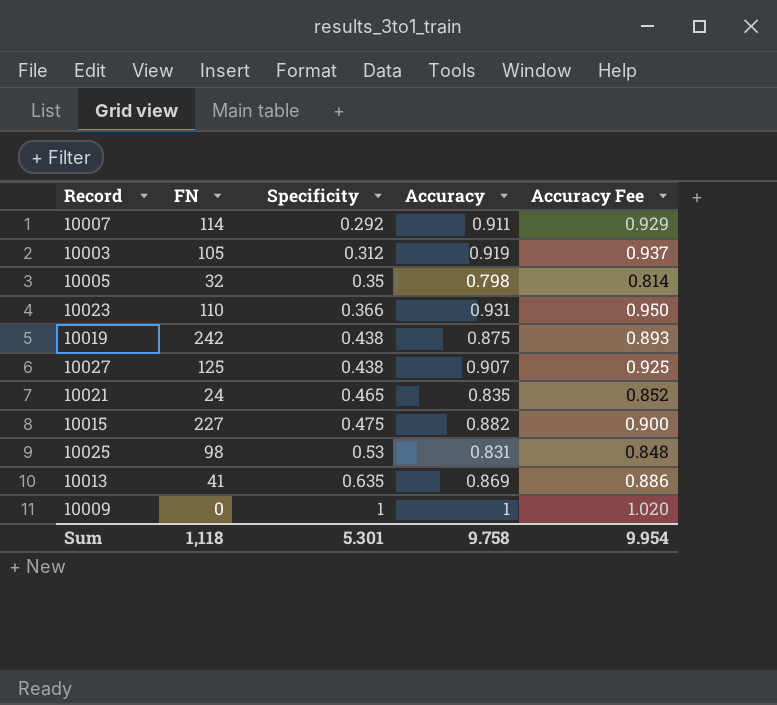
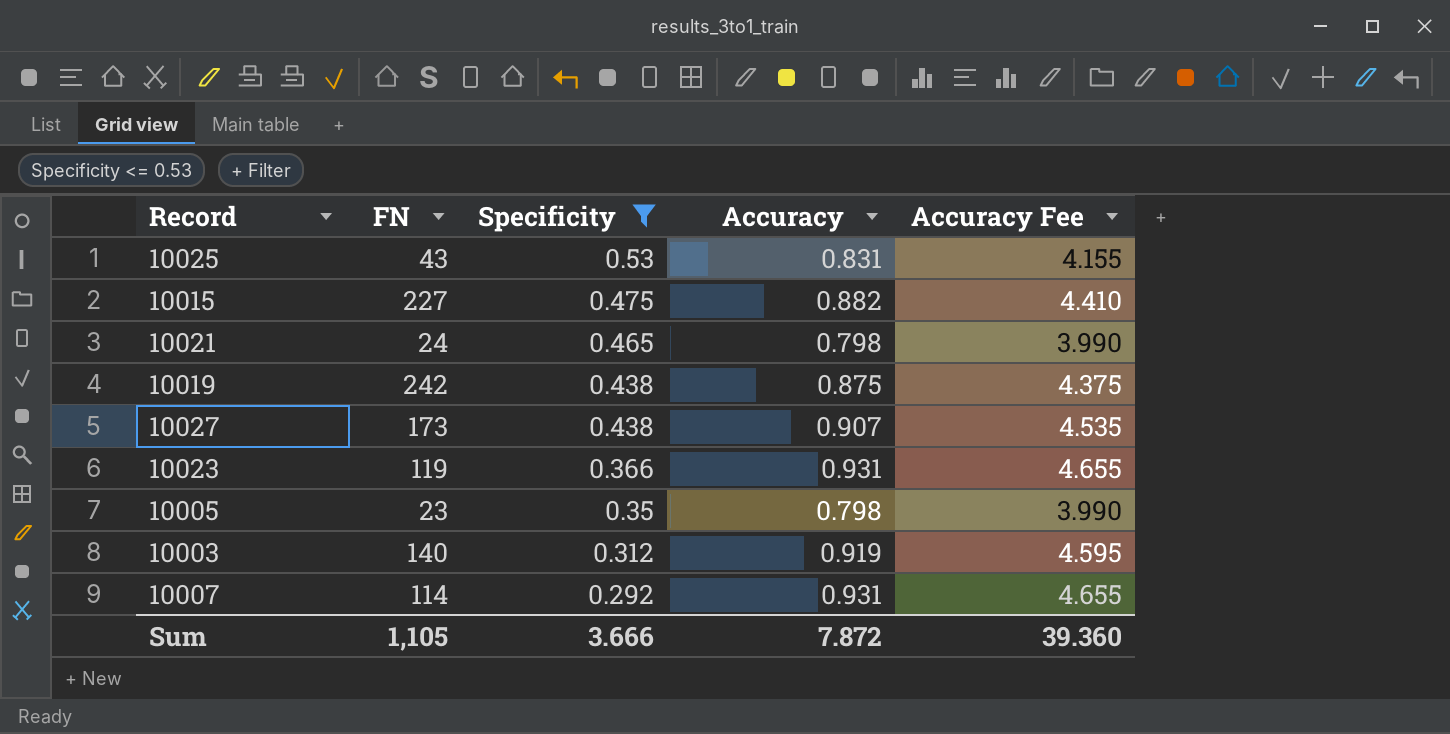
filter: none -> Specificity <= 0.53
row order: Specificity ascending -> Specificity descending
column Accuracy Fee | formula: [Accuracy] * 1.02 -> [Accuracy] * 5
10025 | FN: 98 -> 43
10021 | Accuracy: 0.835 -> 0.798
10027 | FN: 125 -> 173
10023 | FN: 110 -> 119
10005 | FN: 32 -> 23
10003 | FN: 105 -> 140
10007 | Accuracy: 0.911 -> 0.931
Sum | FN: 1,118 -> 1,105
Sum | Specificity: 5.301 -> 3.666
Sum | Accuracy: 9.758 -> 7.872
Sum | Accuracy Fee: 9.954 -> 39.360

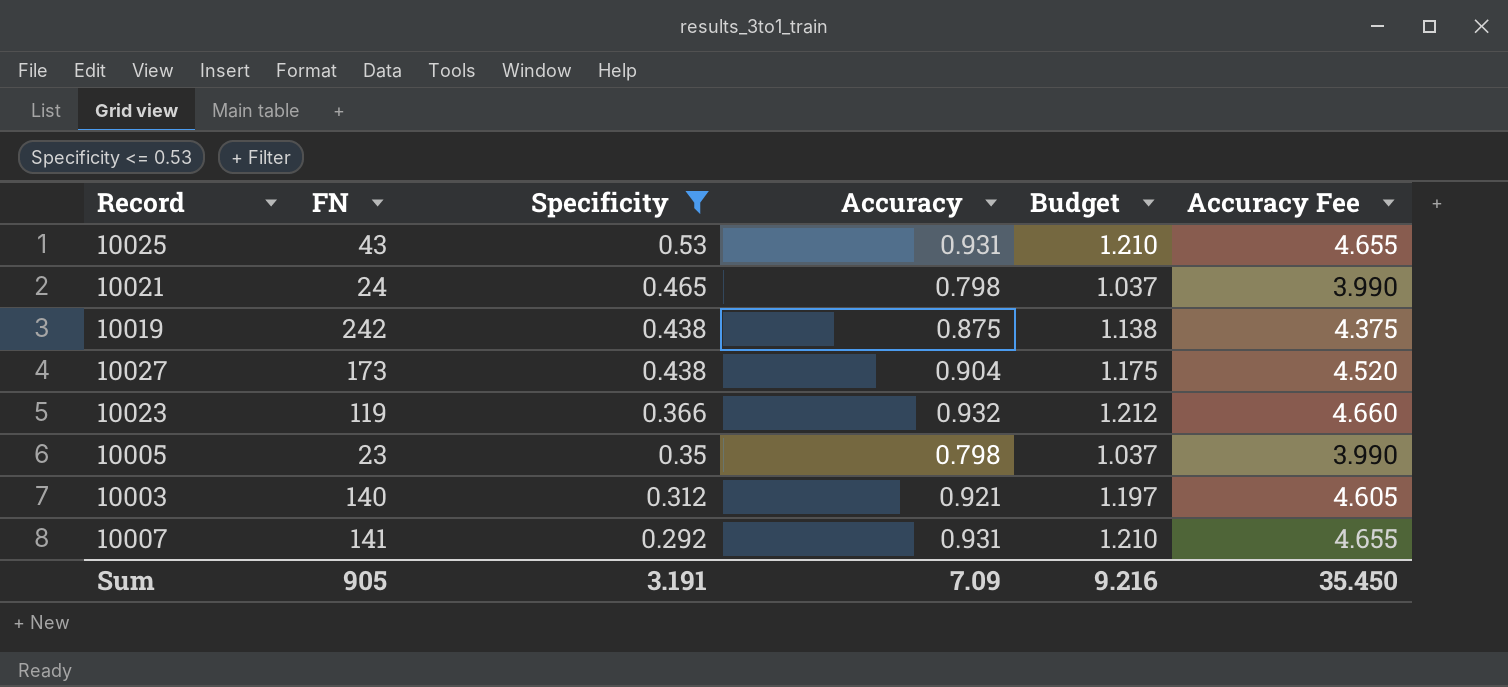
column Budget | formula: none -> [Accuracy] * 1.3
row 10015: 227 | 0.475 | 0.882 | 4.410 -> none
10025 | Accuracy: 0.831 -> 0.931
10025 | Accuracy Fee: 4.155 -> 4.655
10027 | Accuracy: 0.907 -> 0.904
10027 | Accuracy Fee: 4.535 -> 4.520
10023 | Accuracy: 0.931 -> 0.932
10023 | Accuracy Fee: 4.655 -> 4.660
10003 | Accuracy: 0.919 -> 0.921
10003 | Accuracy Fee: 4.595 -> 4.605
10007 | FN: 114 -> 141
Sum | FN: 1,105 -> 905
Sum | Specificity: 3.666 -> 3.191
Sum | Accuracy: 7.872 -> 7.09
Sum | Accuracy Fee: 39.360 -> 35.450

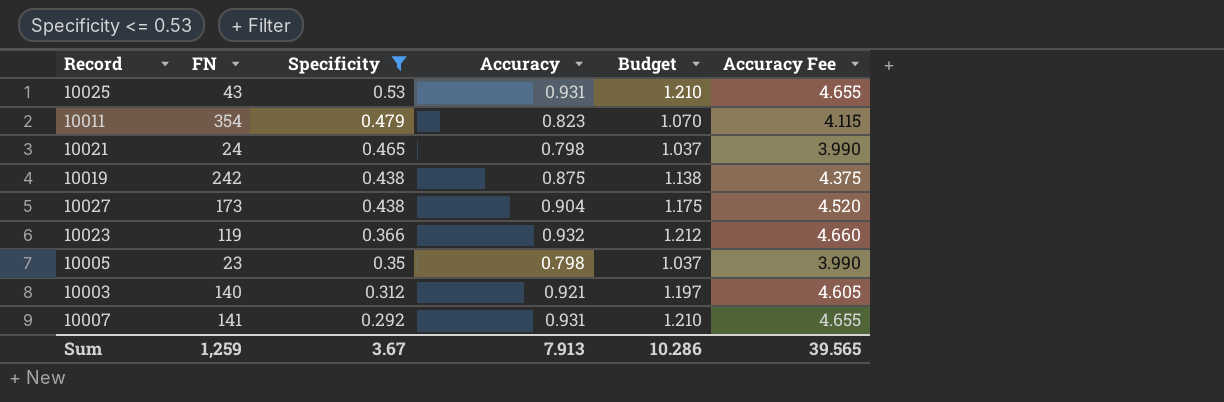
row 10011: none -> 354 | 0.479 | 0.823 | 1.070 | 4.115
Sum | FN: 905 -> 1,259
Sum | Specificity: 3.191 -> 3.67
Sum | Accuracy: 7.09 -> 7.913
Sum | Budget: 9.216 -> 10.286
Sum | Accuracy Fee: 35.450 -> 39.565

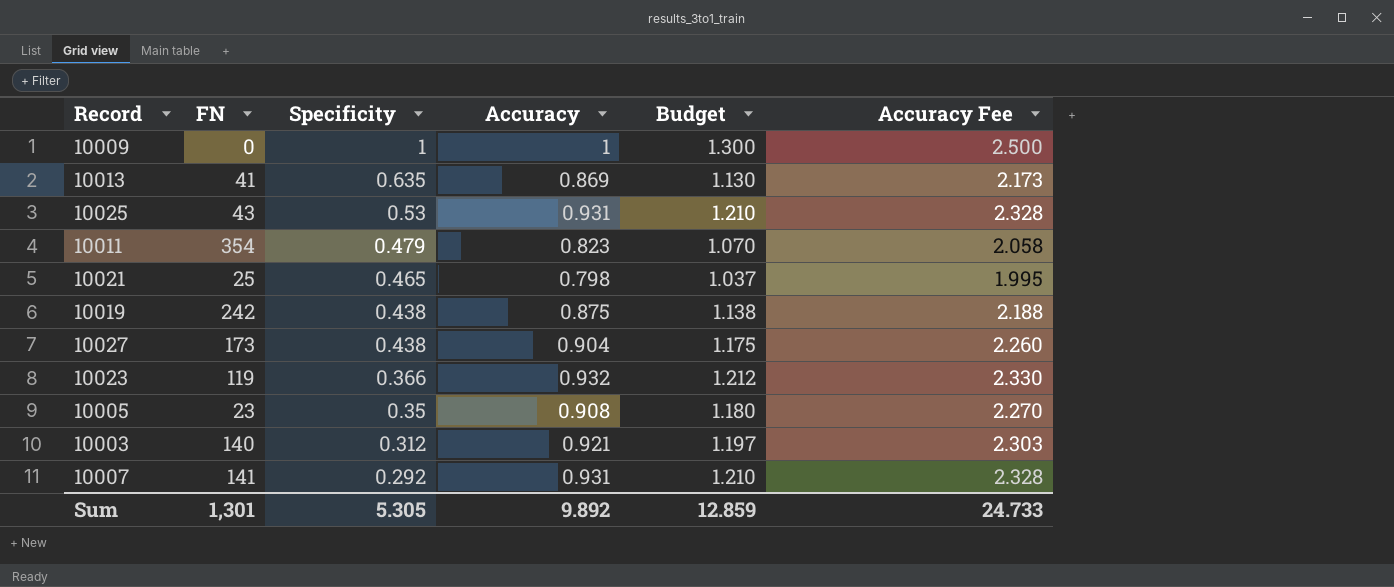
filter: Specificity <= 0.53 -> none
column Accuracy Fee | formula: [Accuracy] * 5 -> [Accuracy] * 2.5
10021 | FN: 24 -> 25
10005 | Accuracy: 0.798 -> 0.908
10005 | Budget: 1.037 -> 1.180
Sum | FN: 1,259 -> 1,301
Sum | Specificity: 3.67 -> 5.305
Sum | Accuracy: 7.913 -> 9.892
Sum | Budget: 10.286 -> 12.859
Sum | Accuracy Fee: 39.565 -> 24.733

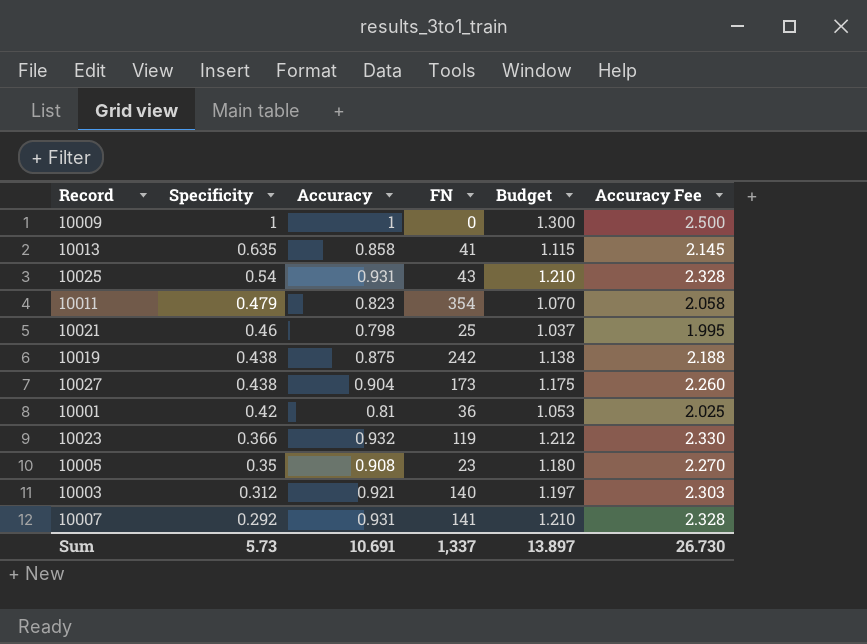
column FN | position: 2 -> 4
10013 | Accuracy: 0.869 -> 0.858
10013 | Budget: 1.130 -> 1.115
10013 | Accuracy Fee: 2.173 -> 2.145
10025 | Specificity: 0.53 -> 0.54
10021 | Specificity: 0.465 -> 0.46
row 10001: none -> 0.42 | 0.81 | 36 | 1.053 | 2.025
Sum | Specificity: 5.305 -> 5.73
Sum | Accuracy: 9.892 -> 10.691
Sum | FN: 1,301 -> 1,337
Sum | Budget: 12.859 -> 13.897
Sum | Accuracy Fee: 24.733 -> 26.730

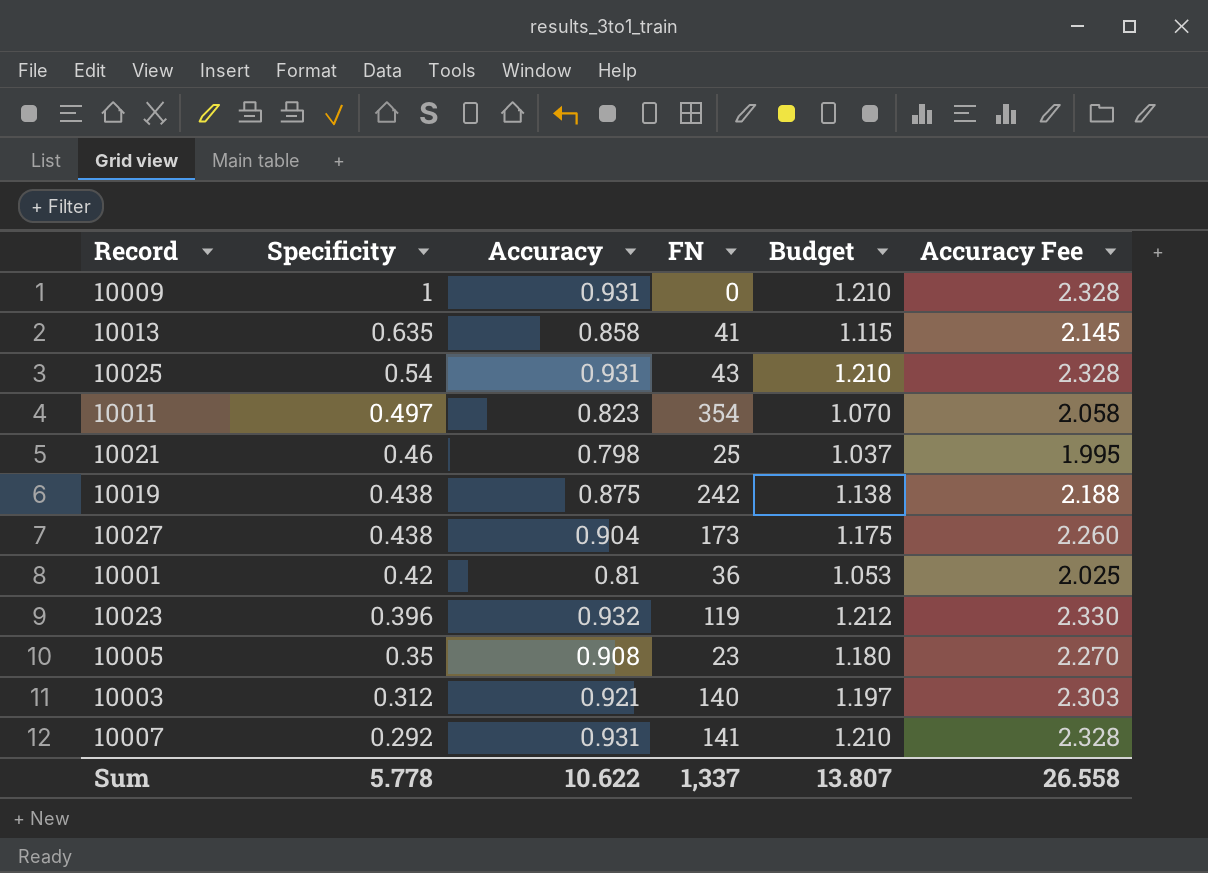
10009 | Accuracy: 1 -> 0.931
10009 | Budget: 1.300 -> 1.210
10009 | Accuracy Fee: 2.500 -> 2.328
10011 | Specificity: 0.479 -> 0.497
10023 | Specificity: 0.366 -> 0.396
Sum | Specificity: 5.73 -> 5.778
Sum | Accuracy: 10.691 -> 10.622
Sum | Budget: 13.897 -> 13.807
Sum | Accuracy Fee: 26.730 -> 26.558

